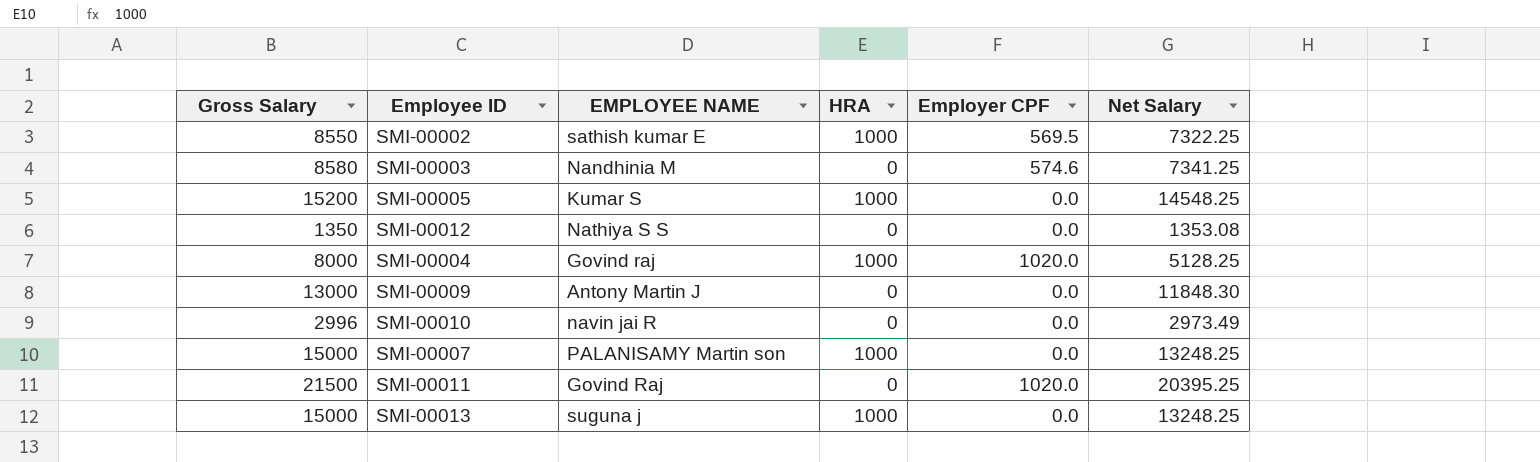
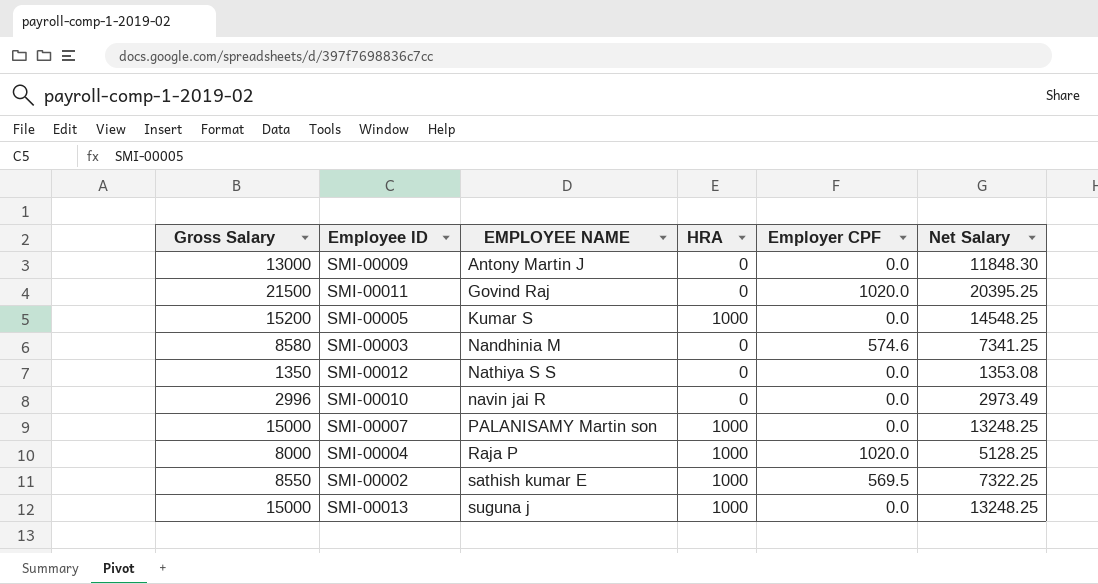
row order: none -> EMPLOYEE NAME ascending
SMI-00004 | EMPLOYEE NAME: Govind raj -> Raja P

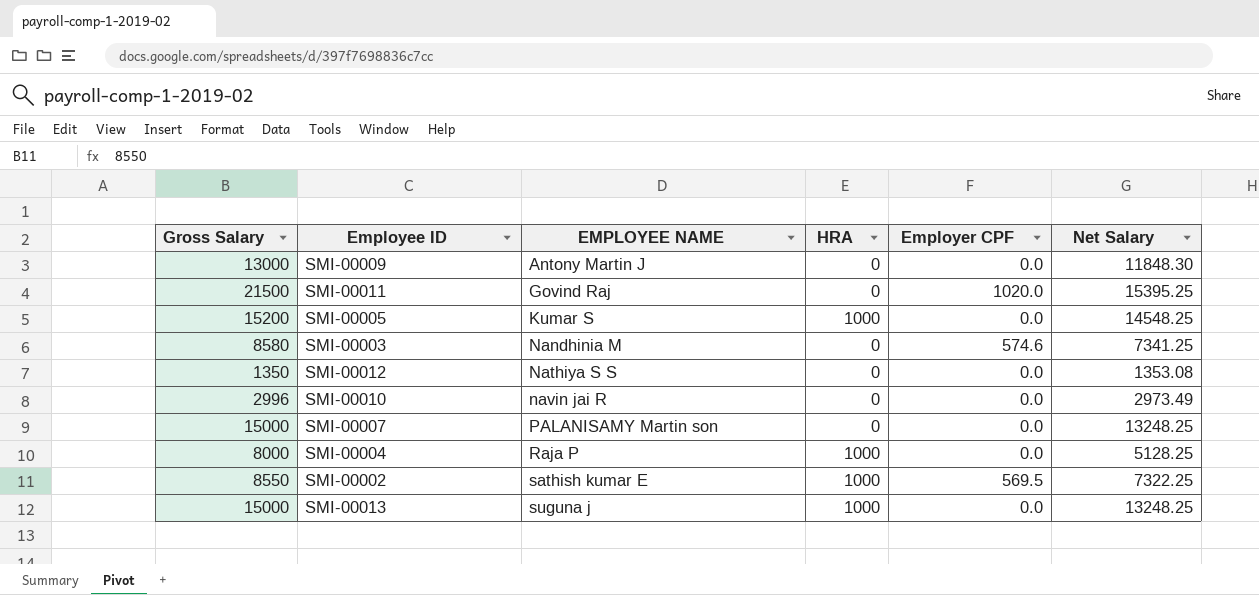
SMI-00011 | Net Salary: 20395.25 -> 15395.25
SMI-00007 | HRA: 1000 -> 0
SMI-00004 | Employer CPF: 1020.0 -> 0.0

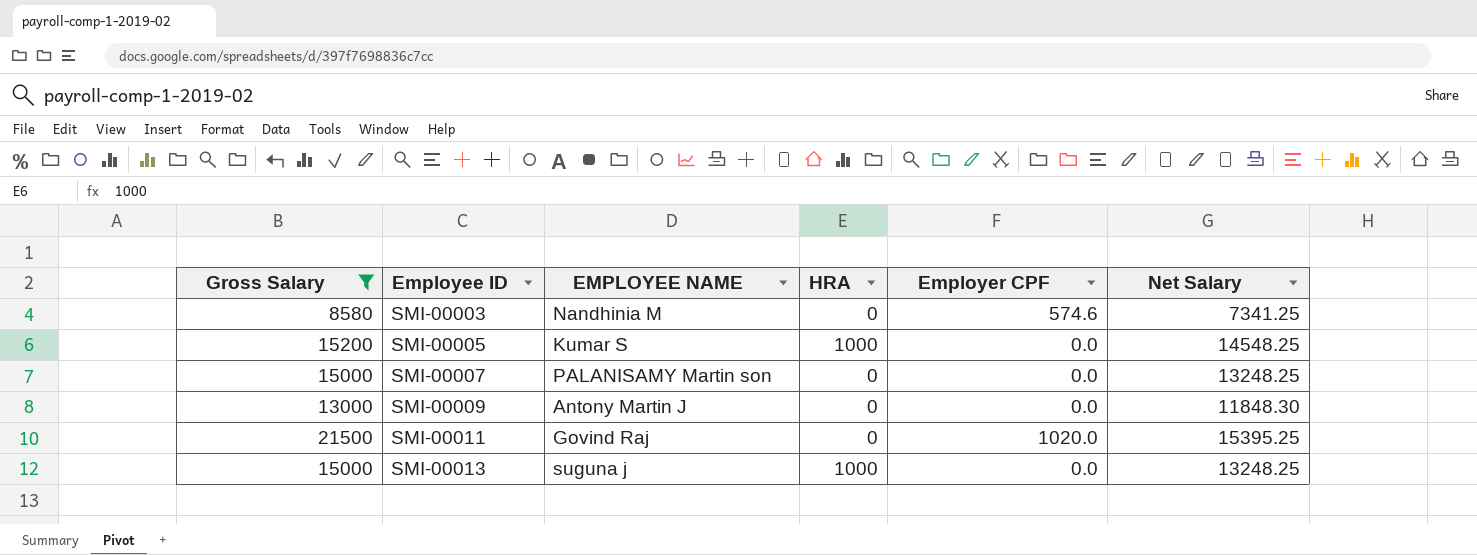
filter: none -> Gross Salary >= 8580
row order: EMPLOYEE NAME ascending -> Employee ID ascending

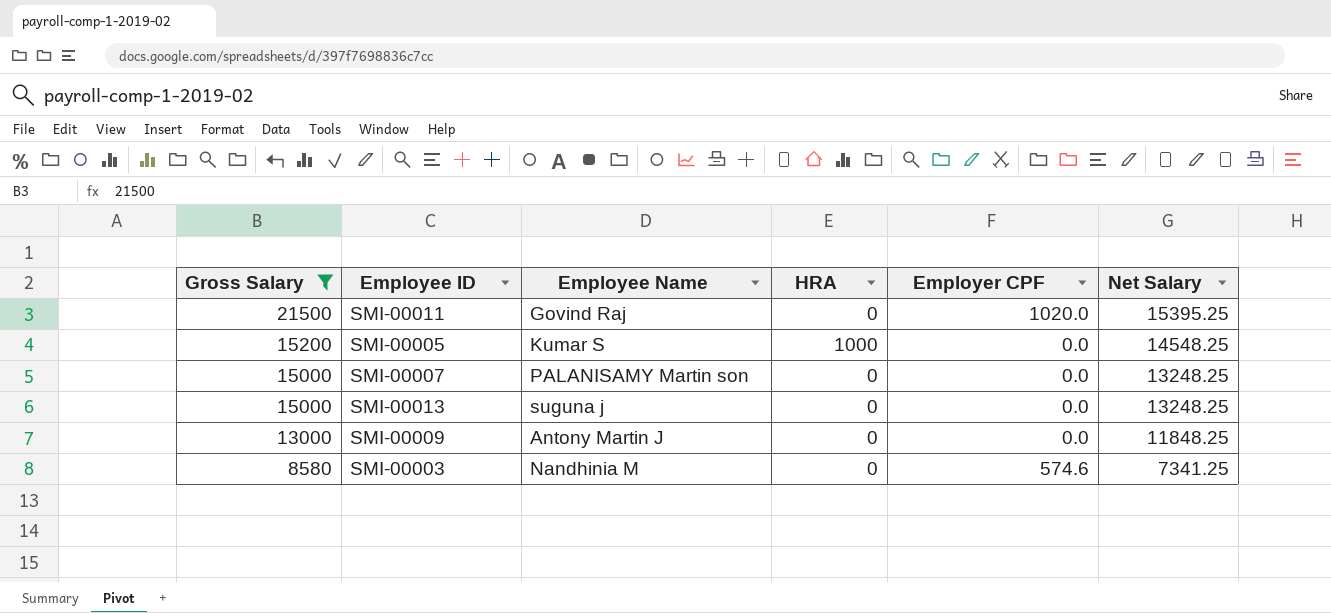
row order: Employee ID ascending -> Gross Salary descending
column name: EMPLOYEE NAME -> Employee Name
SMI-00013 | HRA: 1000 -> 0
SMI-00009 | Net Salary: 11848.30 -> 11848.25

